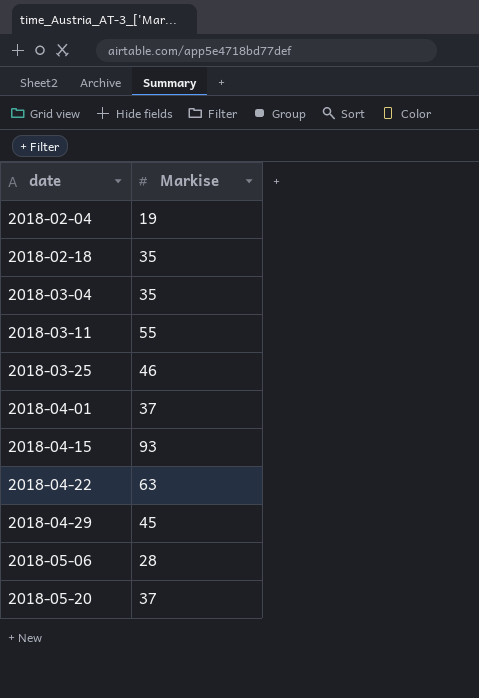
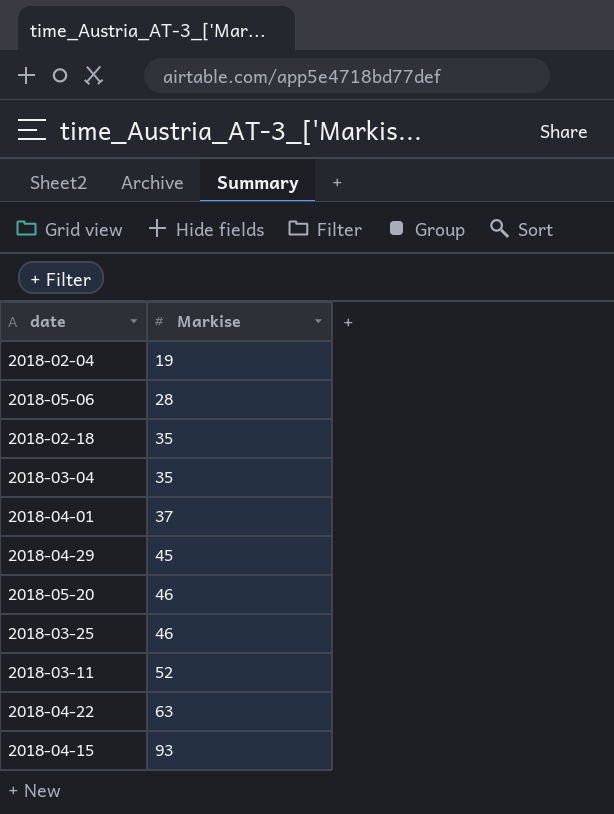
row order: date ascending -> Markise ascending
2018-05-20 | Markise: 37 -> 46
2018-03-11 | Markise: 55 -> 52

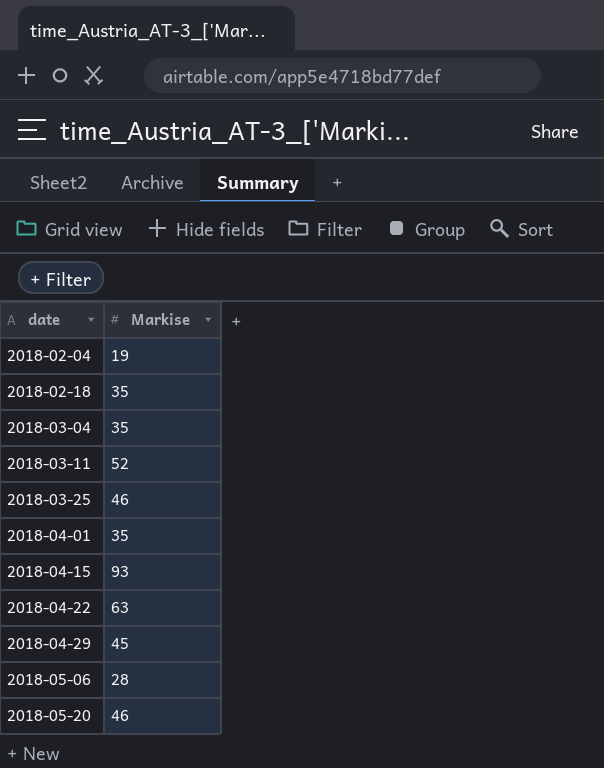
row order: Markise ascending -> date ascending
2018-04-01 | Markise: 37 -> 35

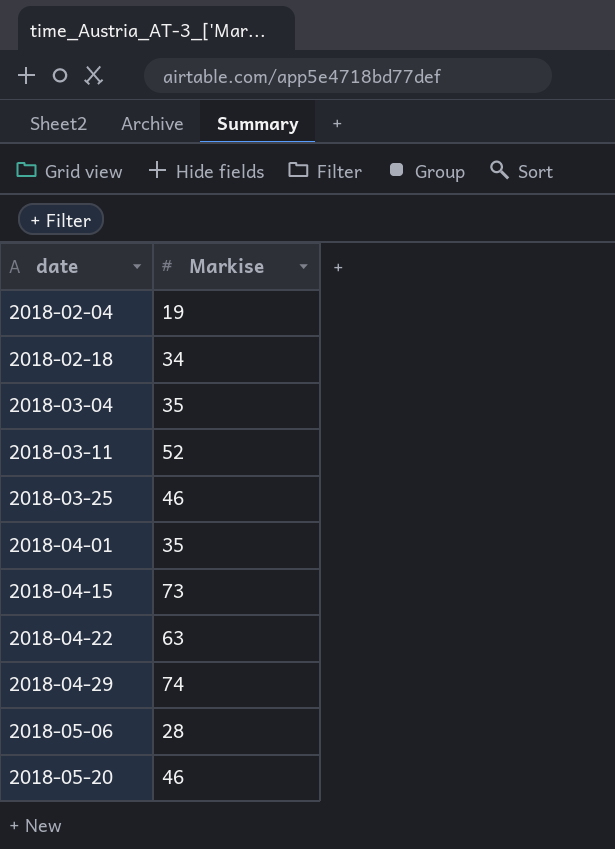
2018-02-18 | Markise: 35 -> 34
2018-04-15 | Markise: 93 -> 73
2018-04-29 | Markise: 45 -> 74

